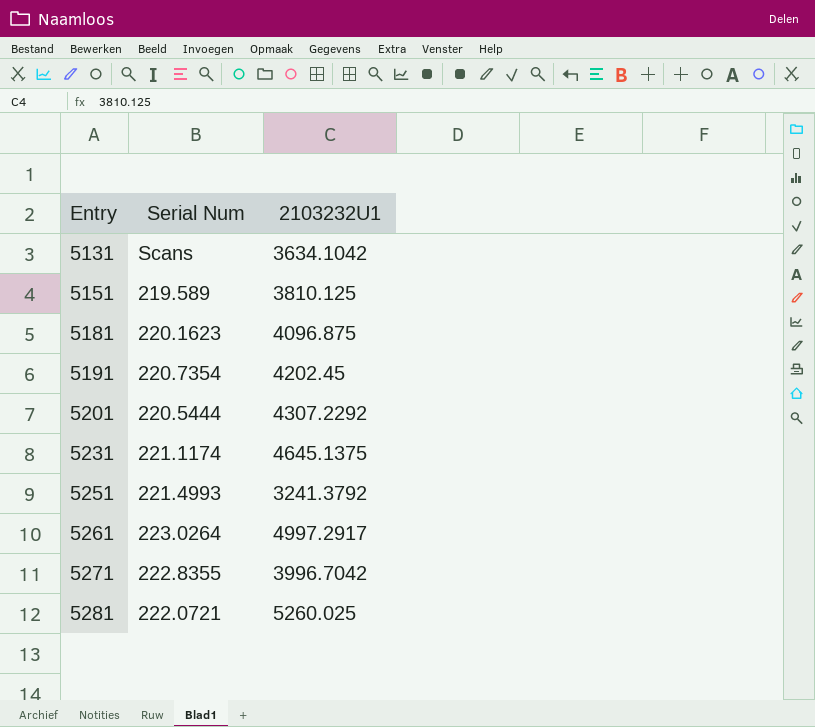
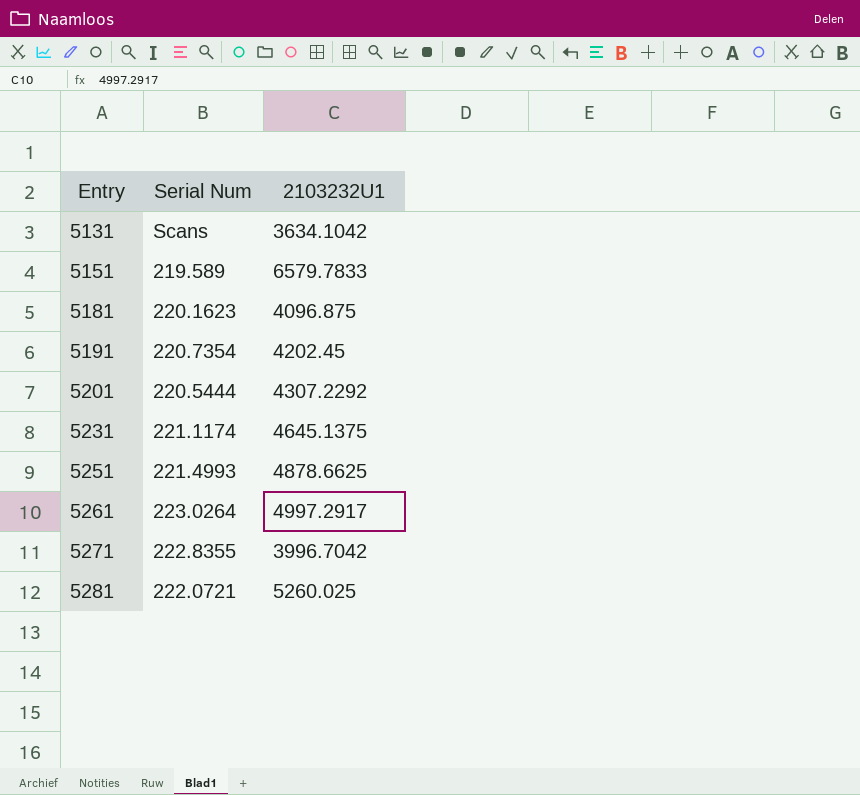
5151 | 2103232U1: 3810.125 -> 6579.7833
5251 | 2103232U1: 3241.3792 -> 4878.6625

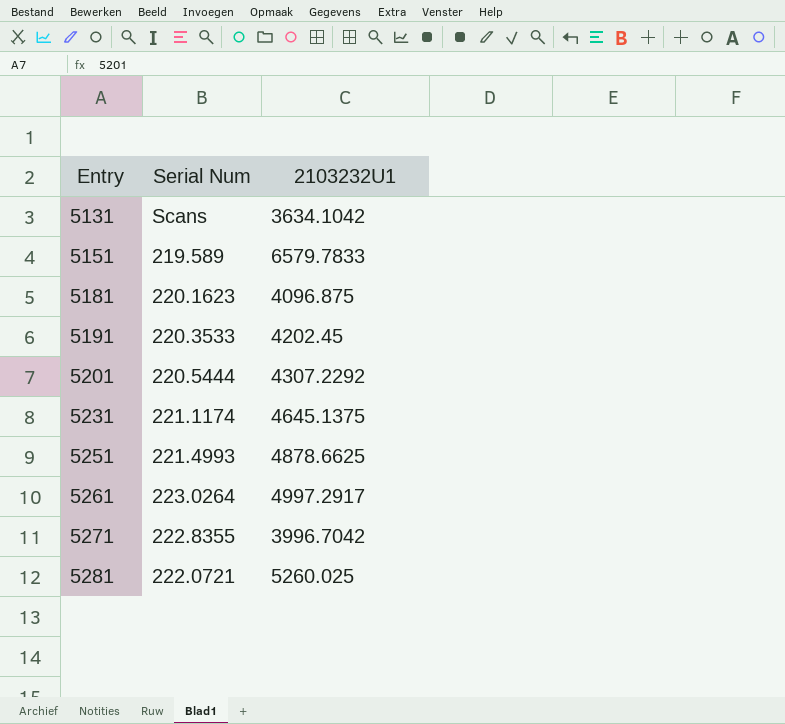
5191 | Serial Num: 220.7354 -> 220.3533

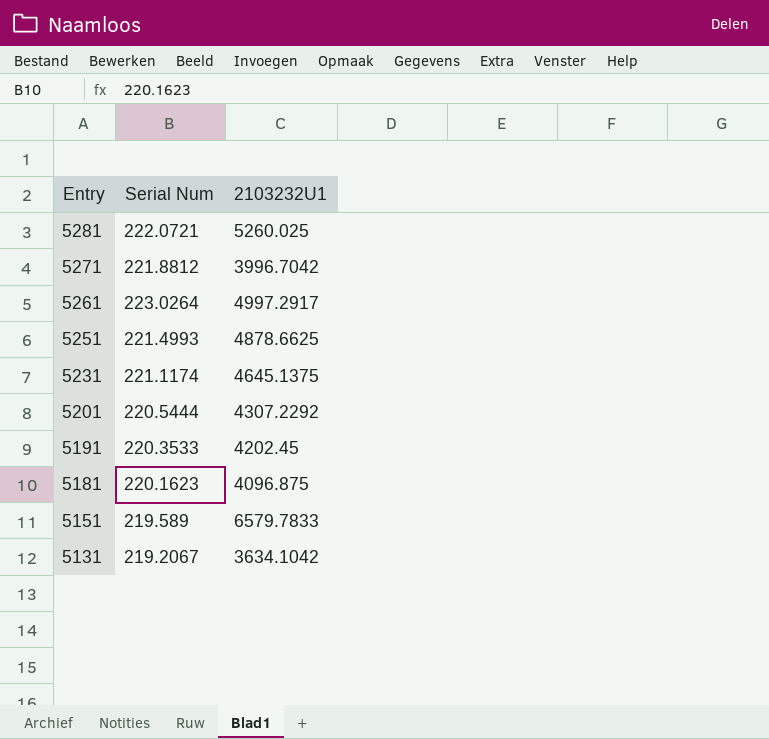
row order: Entry ascending -> Entry descending
5271 | Serial Num: 222.8355 -> 221.8812
5131 | Serial Num: Scans -> 219.2067

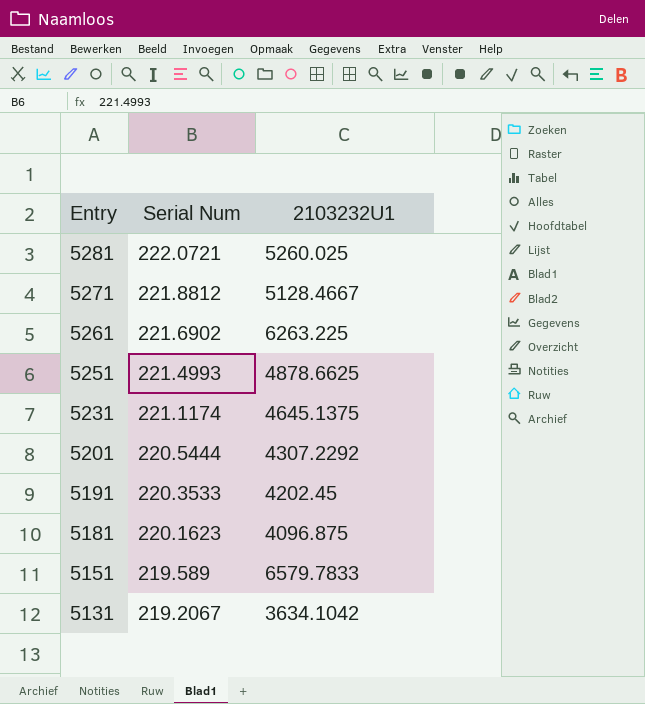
5271 | 2103232U1: 3996.7042 -> 5128.4667
5261 | Serial Num: 223.0264 -> 221.6902
5261 | 2103232U1: 4997.2917 -> 6263.225

